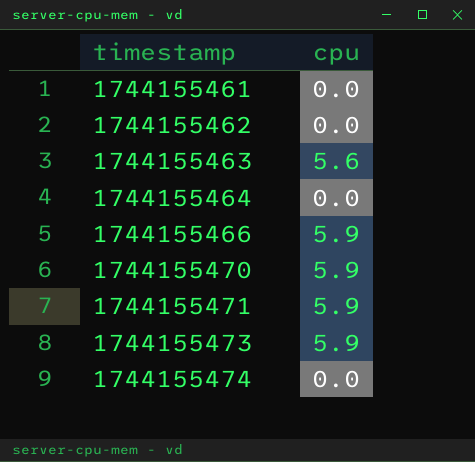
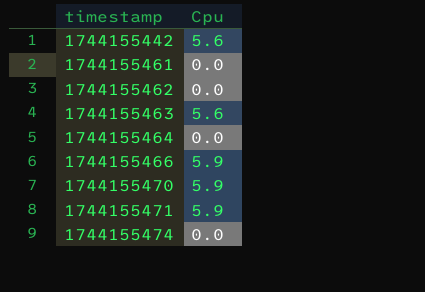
column name: cpu -> Cpu
row 1744155473: 5.9 -> none
row 1744155442: none -> 5.6

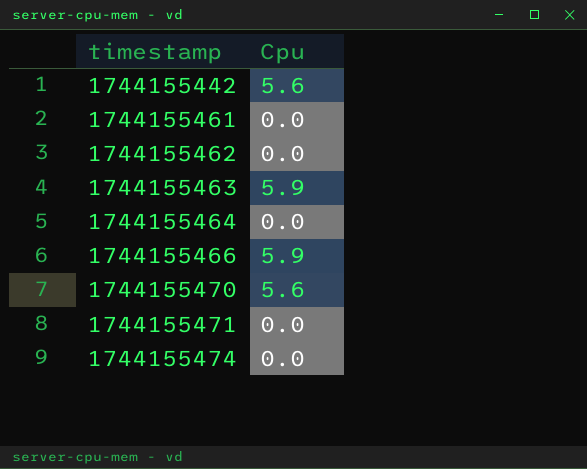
1744155463 | Cpu: 5.6 -> 5.9
1744155470 | Cpu: 5.9 -> 5.6
1744155471 | Cpu: 5.9 -> 0.0

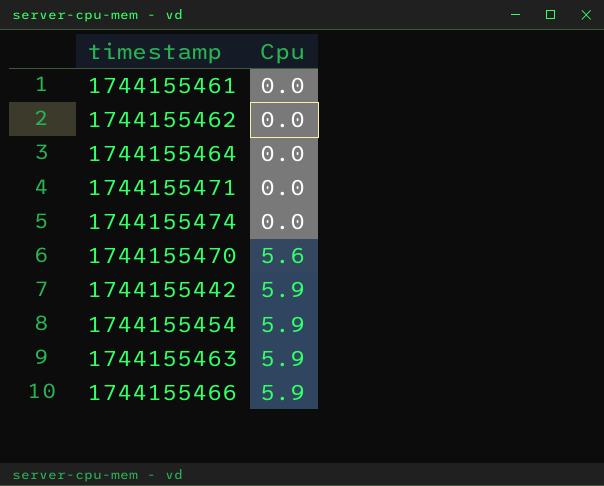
row order: timestamp ascending -> Cpu ascending
1744155442 | Cpu: 5.6 -> 5.9
row 1744155454: none -> 5.9

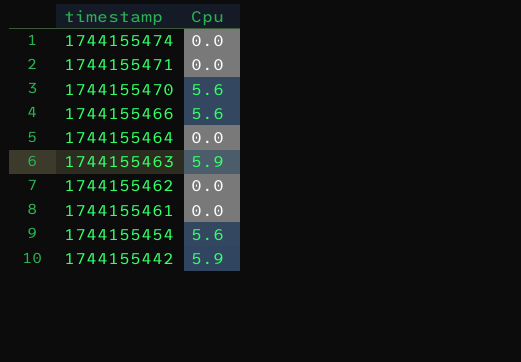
row order: Cpu ascending -> timestamp descending
1744155466 | Cpu: 5.9 -> 5.6
1744155454 | Cpu: 5.9 -> 5.6

